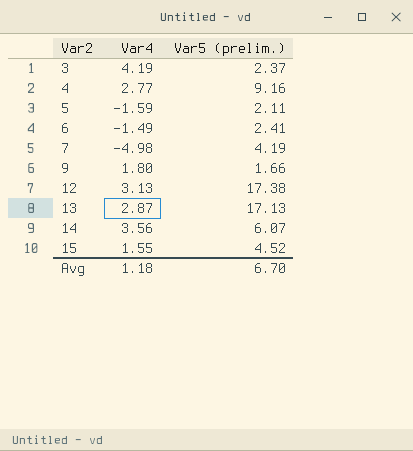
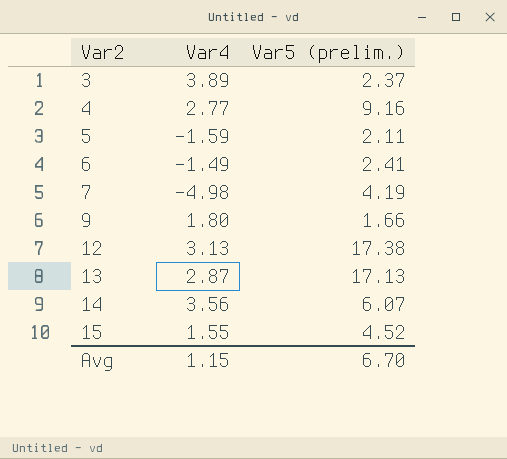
3 | Var4: 4.19 -> 3.89
Avg | Var4: 1.18 -> 1.15

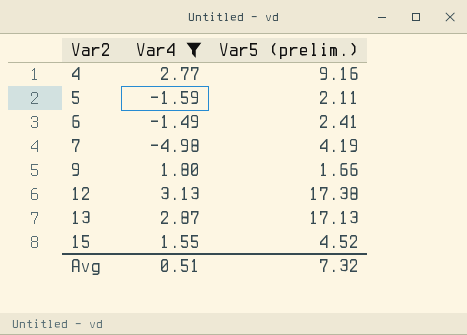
filter: none -> Var4 <= 3.13
Avg | Var4: 1.15 -> 0.51
Avg | Var5 (prelim.): 6.70 -> 7.32

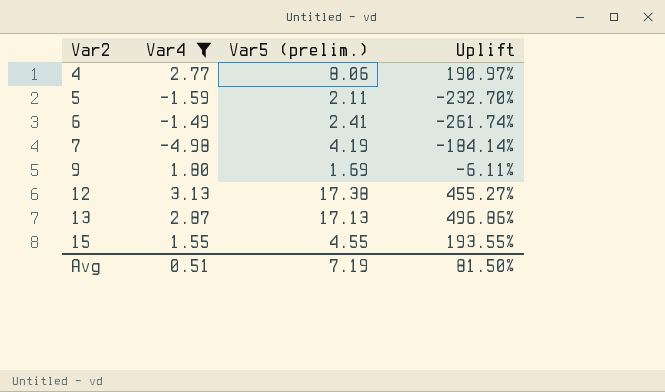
column Uplift | formula: none -> ([Var5 (prelim.)] - [Var4]) / [Var4]
4 | Var5 (prelim.): 9.16 -> 8.06
9 | Var5 (prelim.): 1.66 -> 1.69
15 | Var5 (prelim.): 4.52 -> 4.55
Avg | Var5 (prelim.): 7.32 -> 7.19

